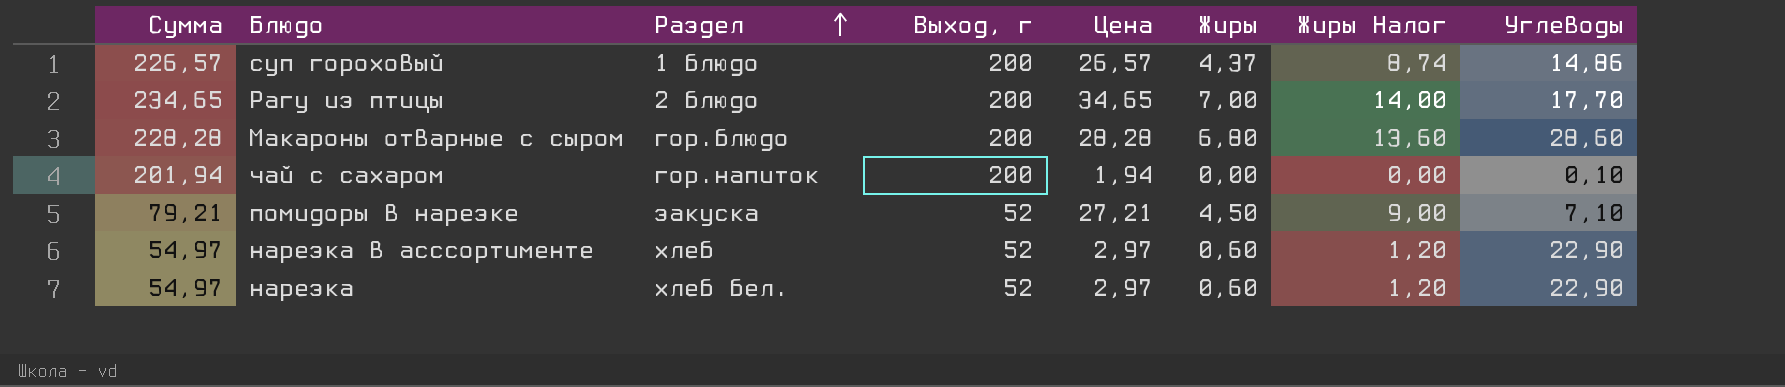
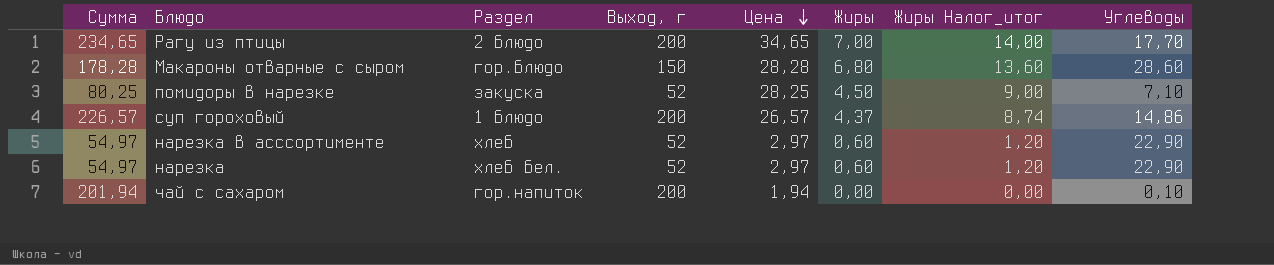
row order: Раздел ascending -> Цена descending
column name: Жиры Налог -> Жиры Налог_итог
Макароны отварные с сыром | Сумма: 228,28 -> 178,28
Макароны отварные с сыром | Выход, г: 200 -> 150
помидоры в нарезке | Сумма: 79,21 -> 80,25
помидоры в нарезке | Цена: 27,21 -> 28,25

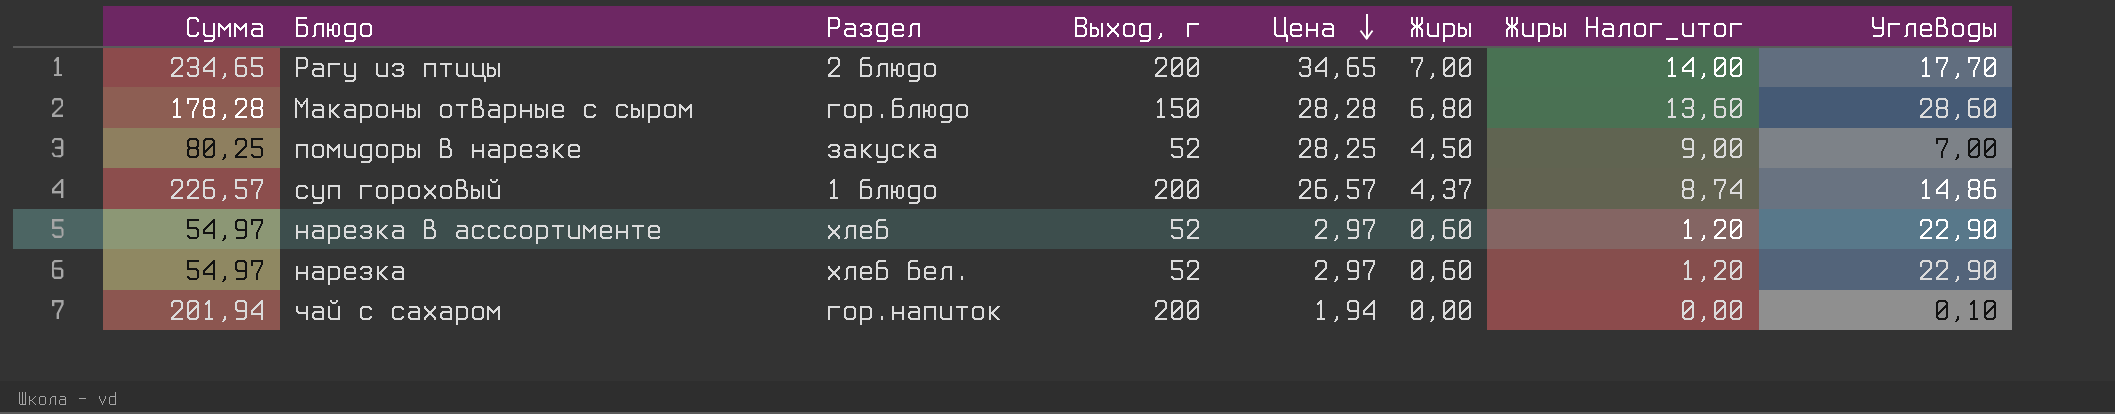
помидоры в нарезке | Углеводы: 7,10 -> 7,00

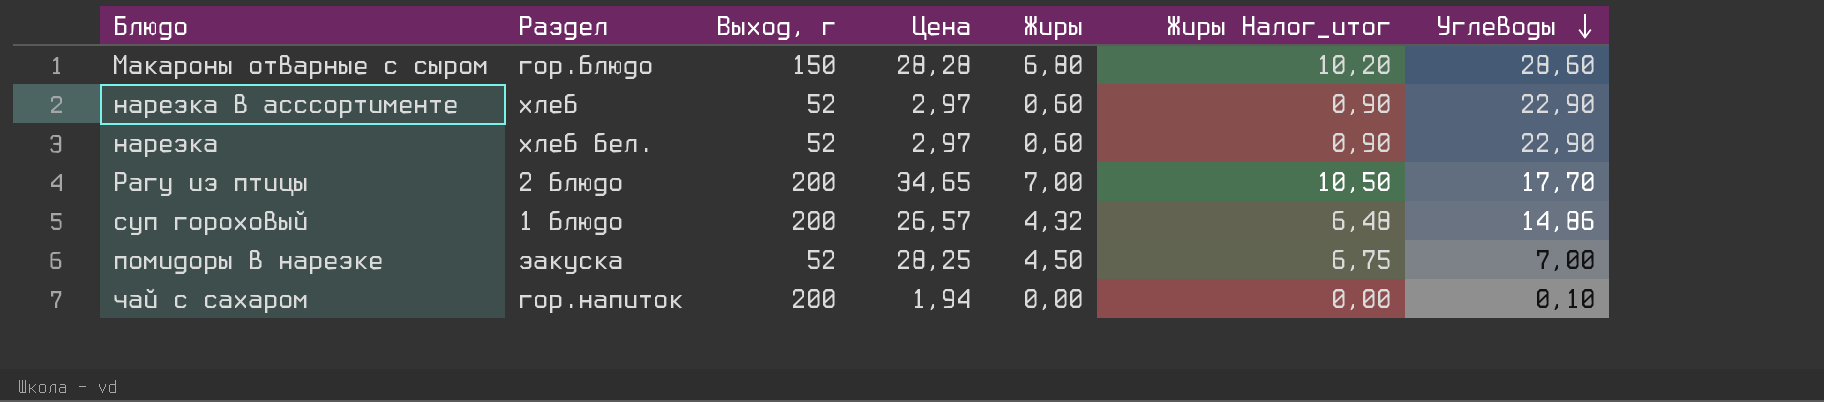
row order: Цена descending -> Углеводы descending
column Сумма | formula: [Выход, г] + [Цена] -> none
column Жиры Налог_итог | formula: [Жиры] * 2 -> [Жиры] * 1,5
суп гороховый | Жиры: 4,37 -> 4,32

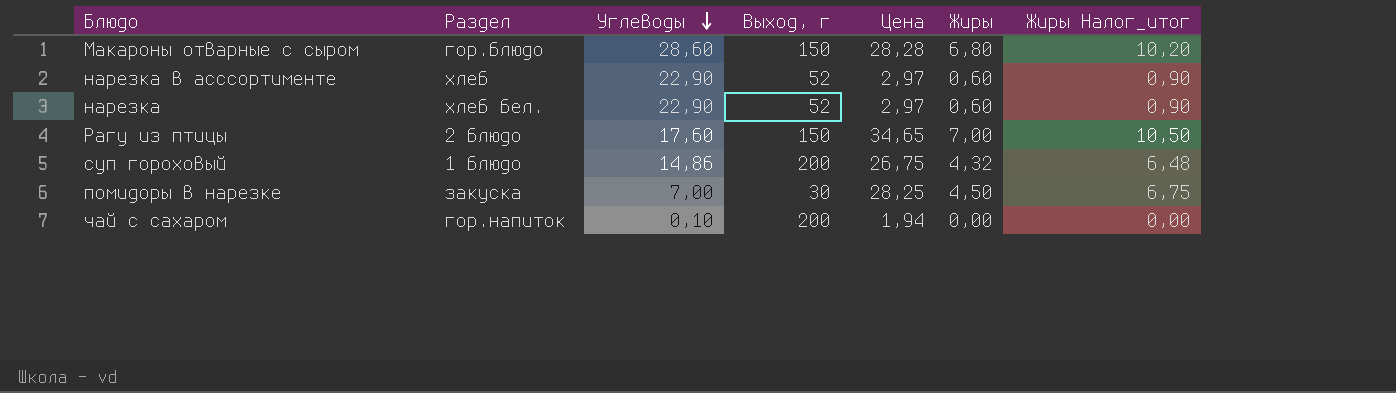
column Углеводы | position: 7 -> 3
Рагу из птицы | Углеводы: 17,70 -> 17,60
Рагу из птицы | Выход, г: 200 -> 150
суп гороховый | Цена: 26,57 -> 26,75
помидоры в нарезке | Выход, г: 52 -> 30

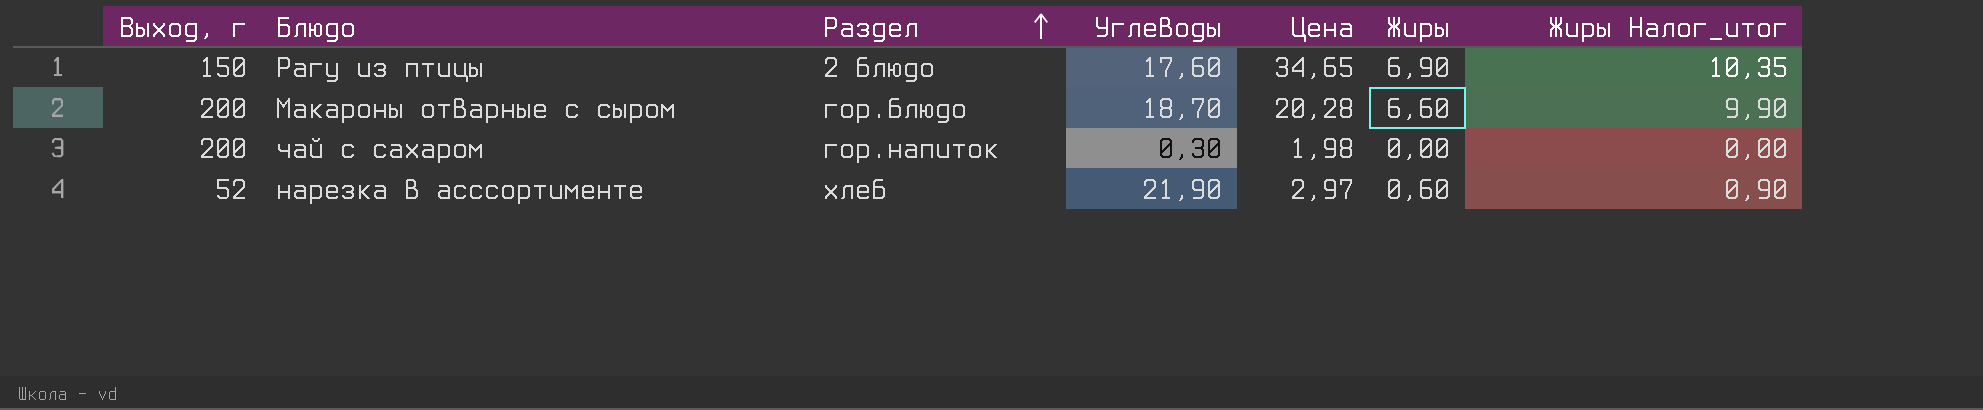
row order: Углеводы descending -> Раздел ascending
column Выход, г | position: 4 -> 1
row нарезка: хлеб бел. | 22,90 | 52 | 2,97 | 0,60 | 0,90 -> none
row суп гороховый: 1 блюдо | 14,86 | 200 | 26,75 | 4,32 | 6,48 -> none
row помидоры в нарезке: закуска | 7,00 | 30 | 28,25 | 4,50 | 6,75 -> none
Рагу из птицы | Жиры: 7,00 -> 6,90
Рагу из птицы | Жиры Налог_итог: 10,50 -> 10,35
Макароны отварные с сыром | Выход, г: 150 -> 200
Макароны отварные с сыром | Углеводы: 28,60 -> 18,70
Макароны отварные с сыром | Цена: 28,28 -> 20,28
Макароны отварные с сыром | Жиры: 6,80 -> 6,60
Макароны отварные с сыром | Жиры Налог_итог: 10,20 -> 9,90
чай с сахаром | Углеводы: 0,10 -> 0,30
чай с сахаром | Цена: 1,94 -> 1,98
нарезка в асссортименте | Углеводы: 22,90 -> 21,90

